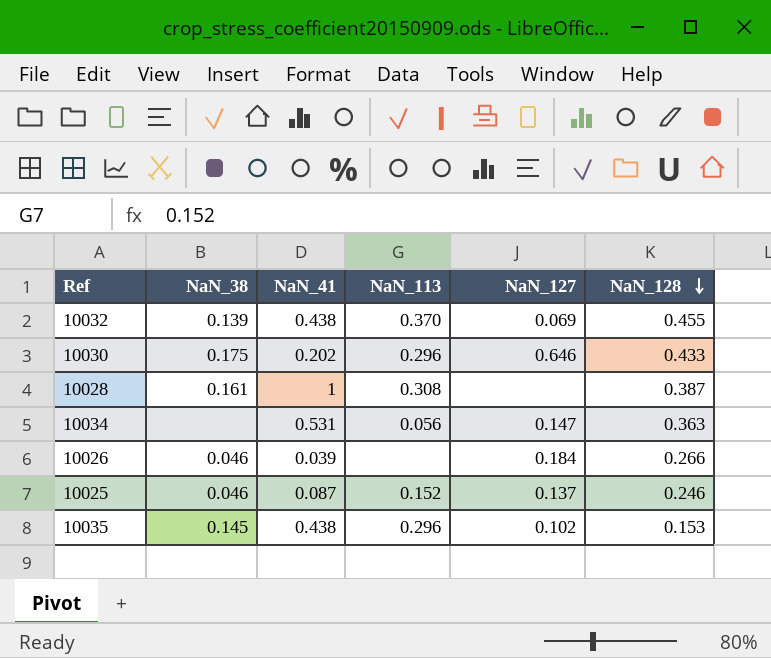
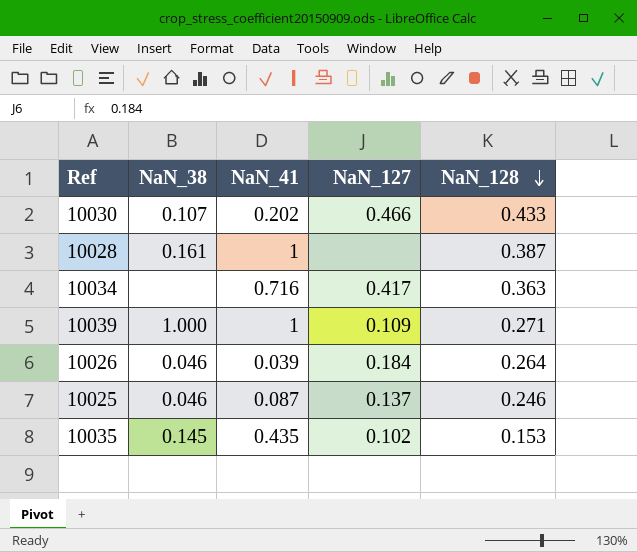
column NaN_113 | position: 4 -> none
row 10032: 0.139 | 0.438 | 0.370 | 0.069 | 0.455 -> none
10030 | NaN_38: 0.175 -> 0.107
10030 | NaN_127: 0.646 -> 0.466
10034 | NaN_41: 0.531 -> 0.716
10034 | NaN_127: 0.147 -> 0.417
row 10039: none -> 1.000 | 1 | 0.109 | 0.271
10026 | NaN_128: 0.266 -> 0.264
10035 | NaN_41: 0.438 -> 0.435

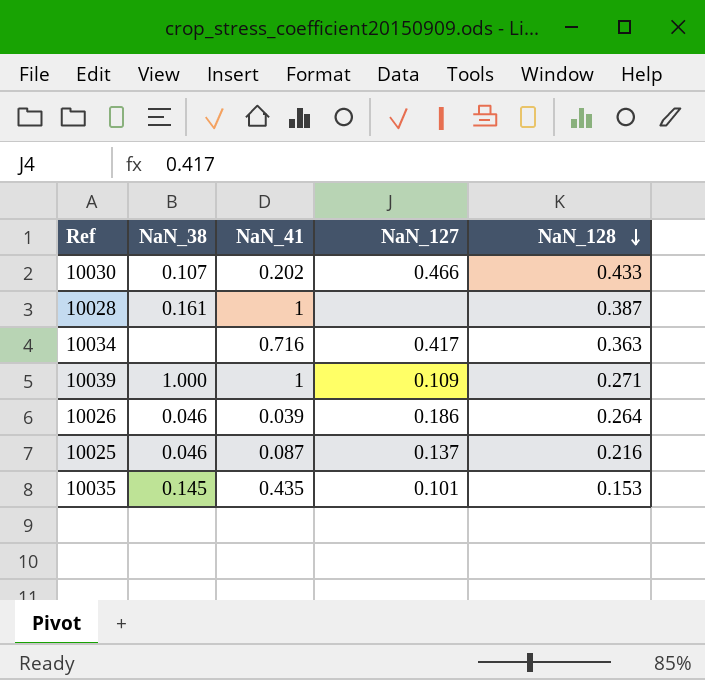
10026 | NaN_127: 0.184 -> 0.186
10025 | NaN_128: 0.246 -> 0.216
10035 | NaN_127: 0.102 -> 0.101

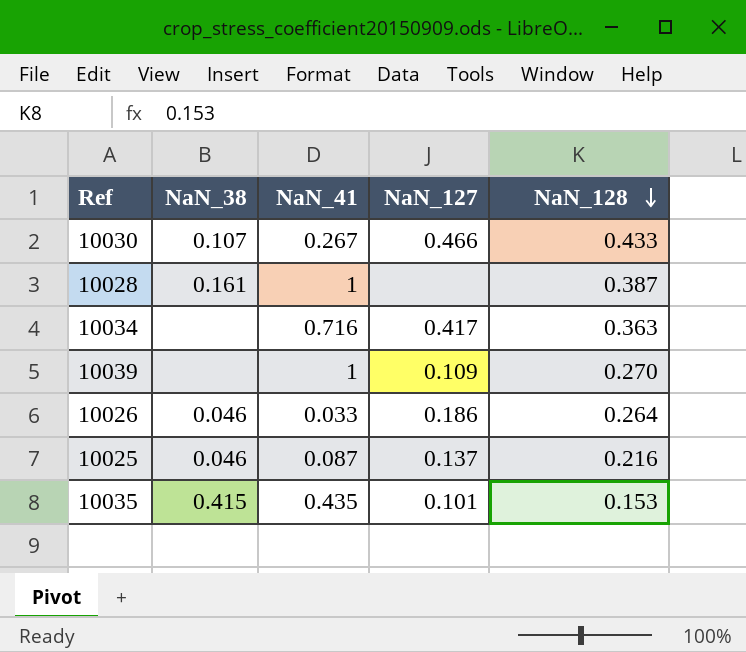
10030 | NaN_41: 0.202 -> 0.267
10039 | NaN_38: 1.000 -> none
10039 | NaN_128: 0.271 -> 0.270
10026 | NaN_41: 0.039 -> 0.033
10035 | NaN_38: 0.145 -> 0.415

